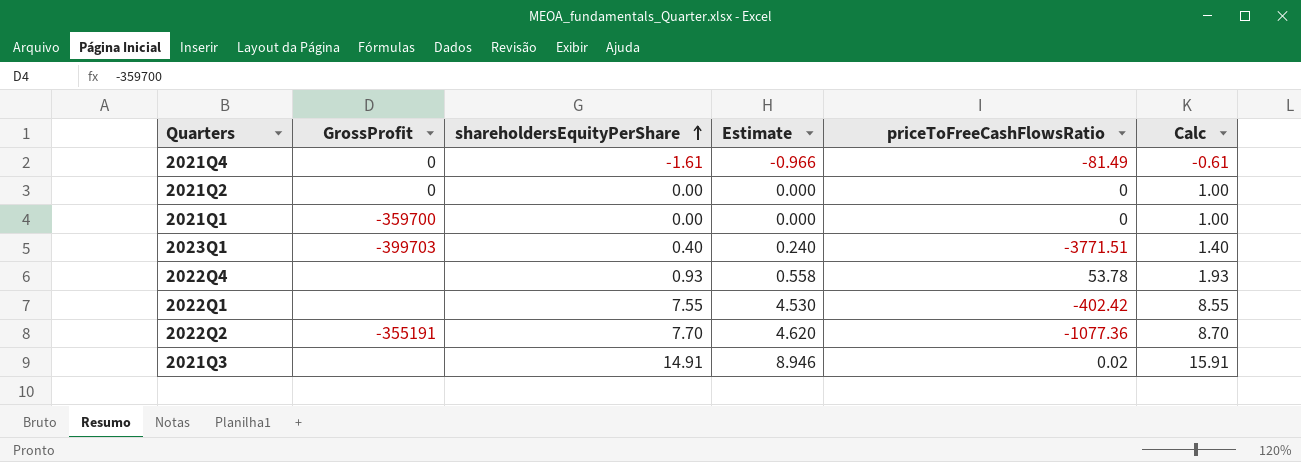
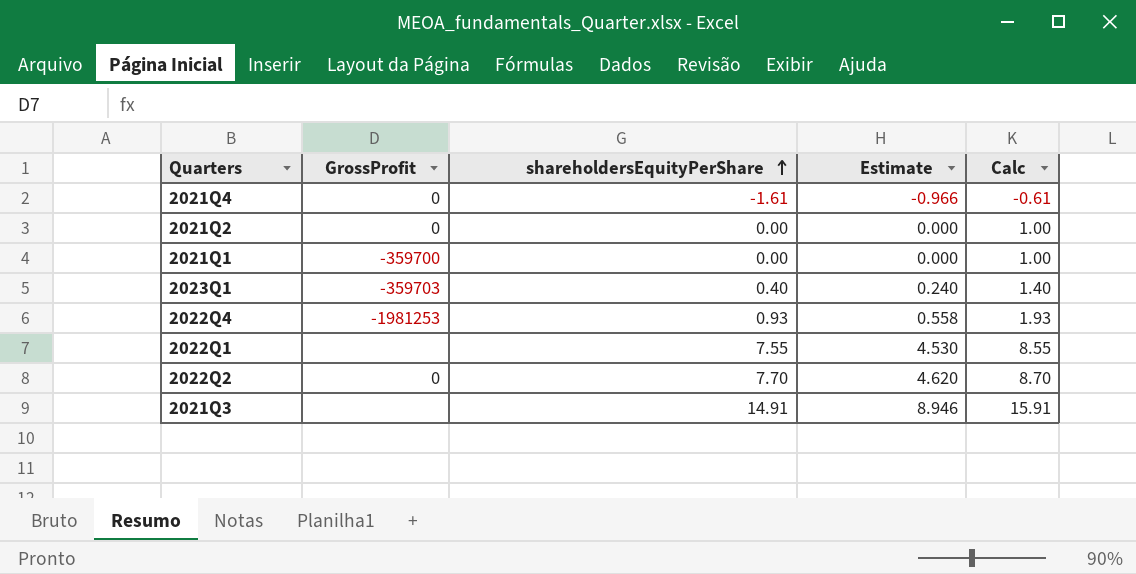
column priceToFreeCashFlowsRatio | position: 5 -> none
2023Q1 | GrossProfit: -399703 -> -359703
2022Q4 | GrossProfit: none -> -1981253
2022Q2 | GrossProfit: -355191 -> 0

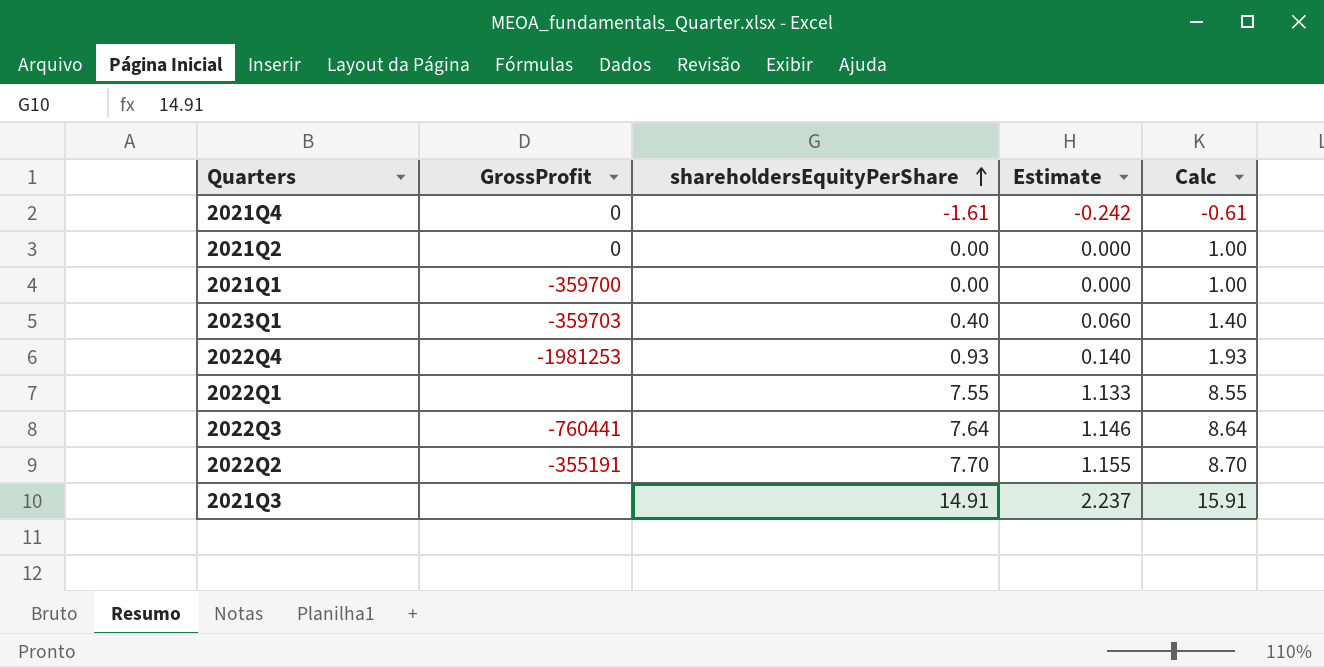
column Estimate | formula: [shareholdersEquityPerShare] * 0.6 -> [shareholdersEquityPerShare] * 0.15
row 2022Q3: none -> -760441 | 7.64 | 1.146 | 8.64
2022Q2 | GrossProfit: 0 -> -355191

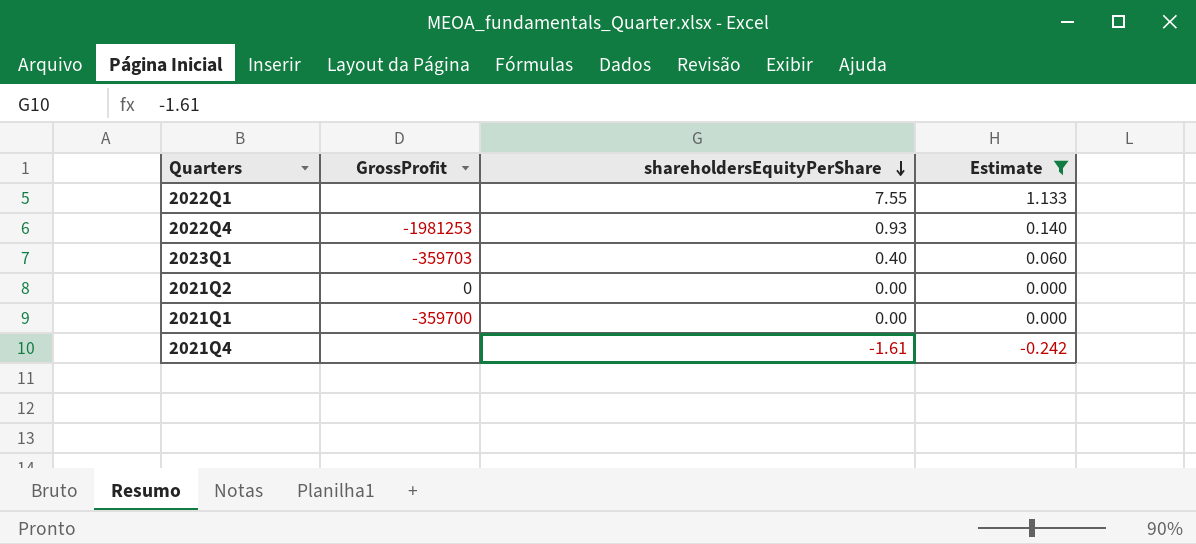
filter: none -> Estimate <= 1.133
row order: shareholdersEquityPerShare ascending -> shareholdersEquityPerShare descending
column Calc | formula: [shareholdersEquityPerShare] + 1 -> none
2021Q4 | GrossProfit: 0 -> none

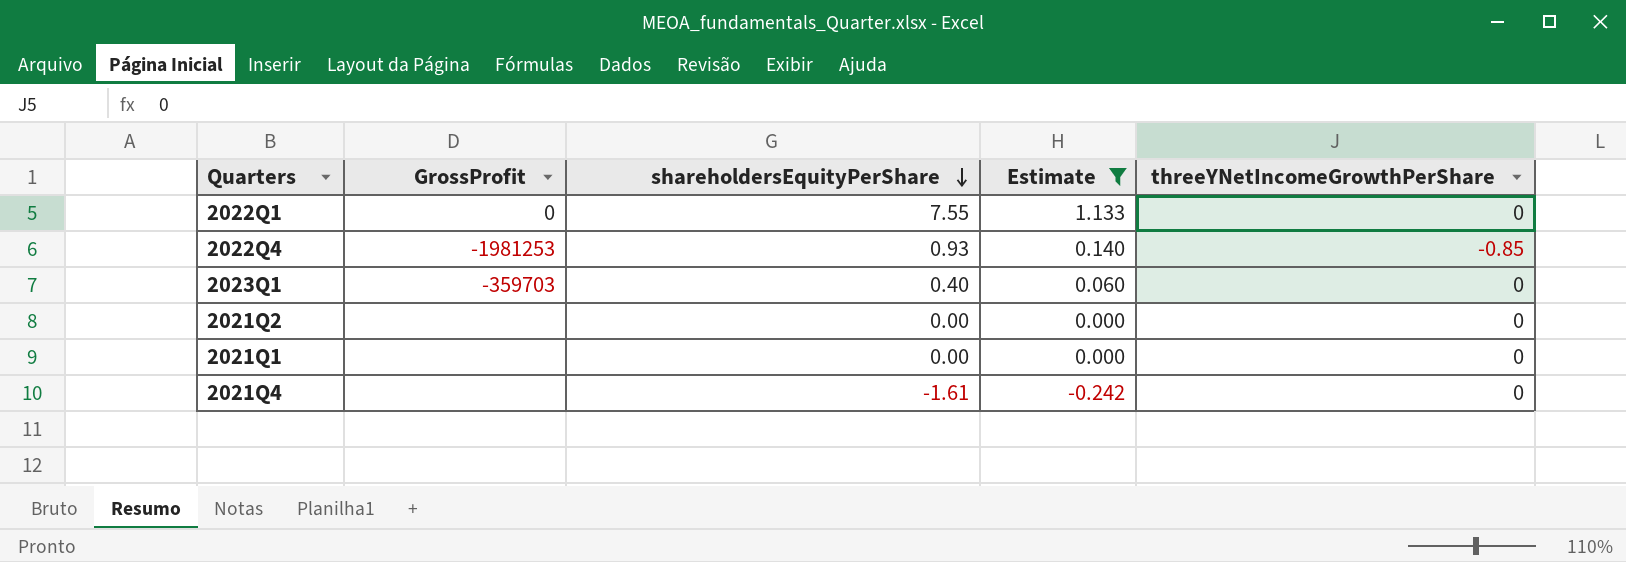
column threeYNetIncomeGrowthPerShare | position: none -> 5
2022Q1 | GrossProfit: none -> 0
2021Q2 | GrossProfit: 0 -> none
2021Q1 | GrossProfit: -359700 -> none

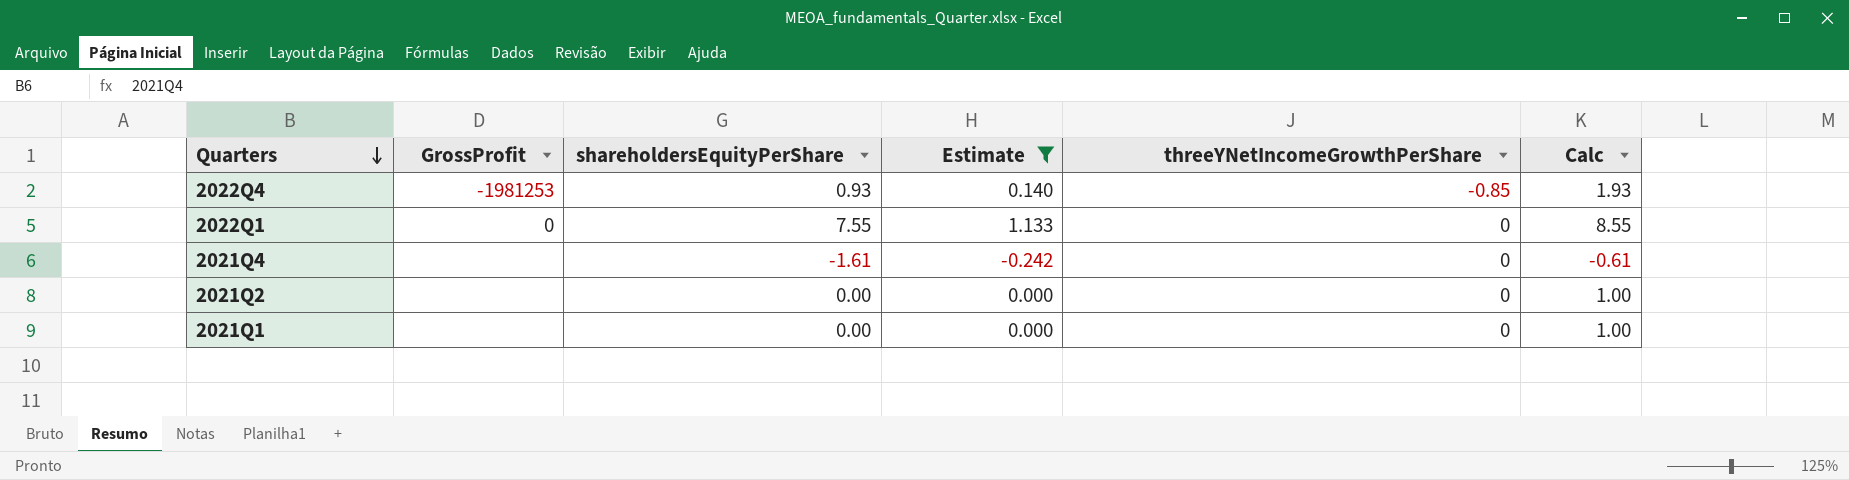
row order: shareholdersEquityPerShare descending -> Quarters descending
column Calc | formula: none -> [shareholdersEquityPerShare] + 1
row 2023Q1: -359703 | 0.40 | 0.060 | 0 -> none

